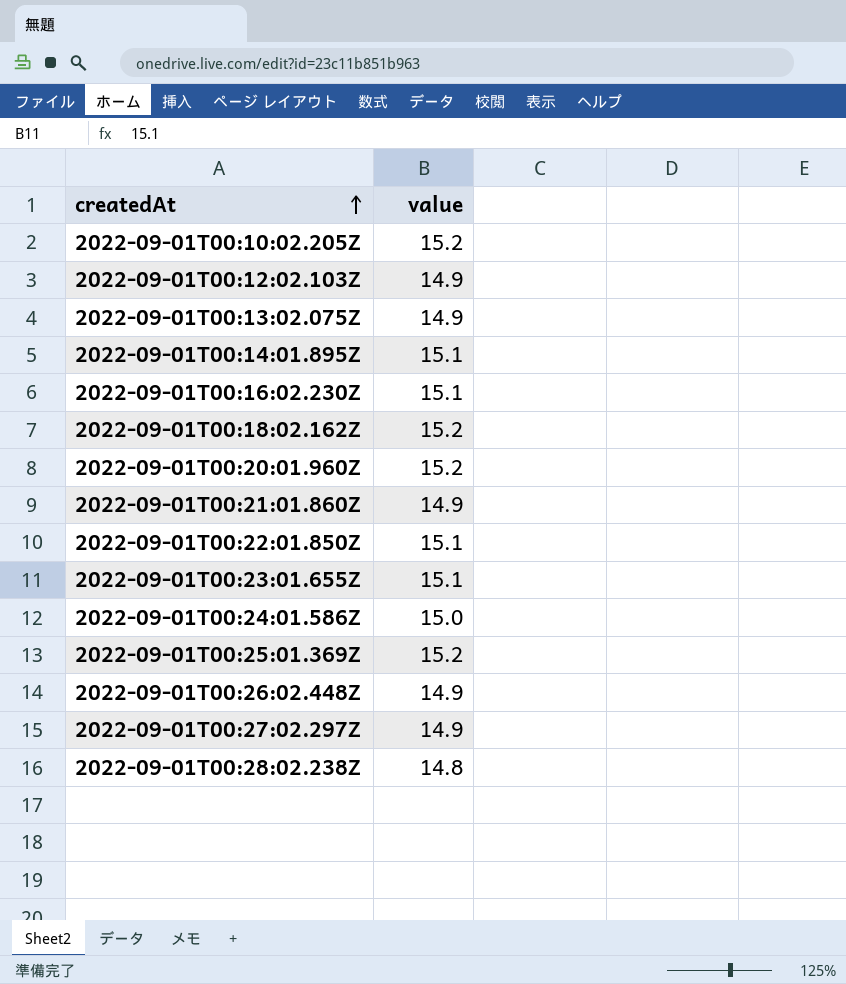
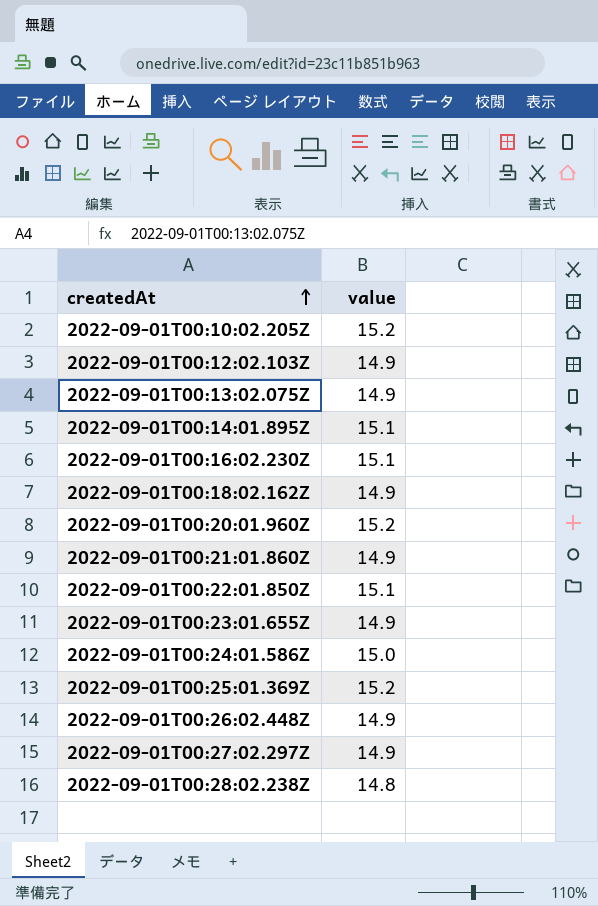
2022-09-01T00:18:02.162Z | value: 15.2 -> 14.9
2022-09-01T00:23:01.655Z | value: 15.1 -> 14.9

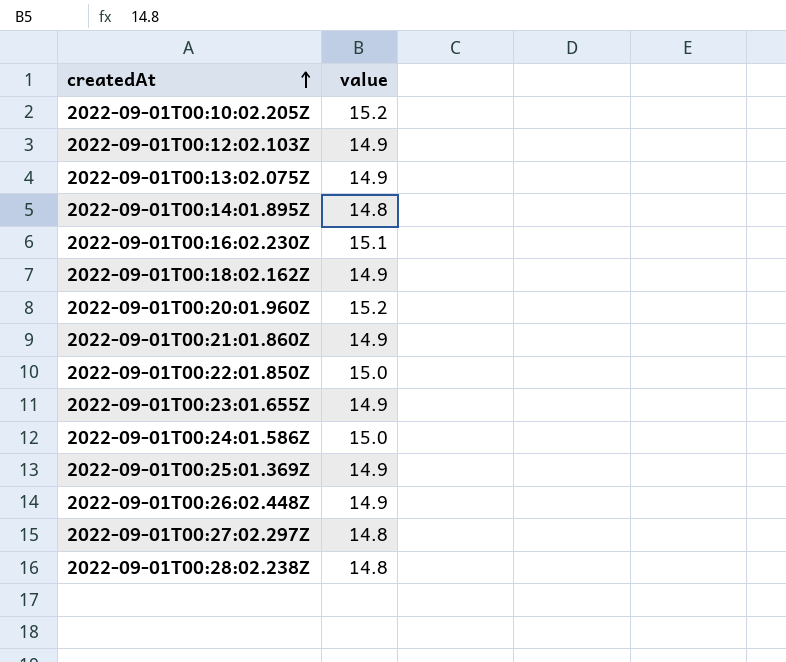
2022-09-01T00:14:01.895Z | value: 15.1 -> 14.8
2022-09-01T00:22:01.850Z | value: 15.1 -> 15.0
2022-09-01T00:25:01.369Z | value: 15.2 -> 14.9
2022-09-01T00:27:02.297Z | value: 14.9 -> 14.8

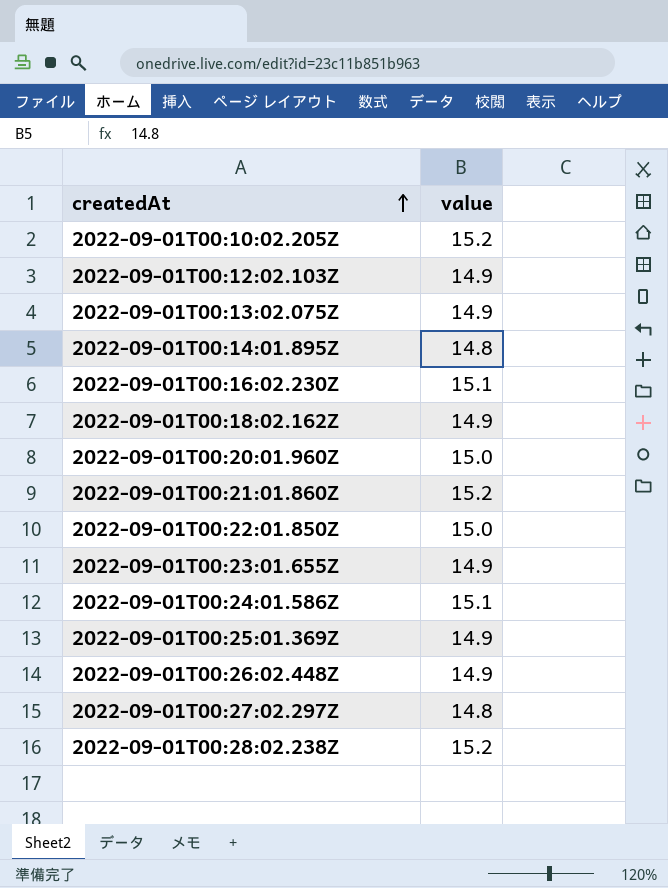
2022-09-01T00:20:01.960Z | value: 15.2 -> 15.0
2022-09-01T00:21:01.860Z | value: 14.9 -> 15.2
2022-09-01T00:24:01.586Z | value: 15.0 -> 15.1
2022-09-01T00:28:02.238Z | value: 14.8 -> 15.2

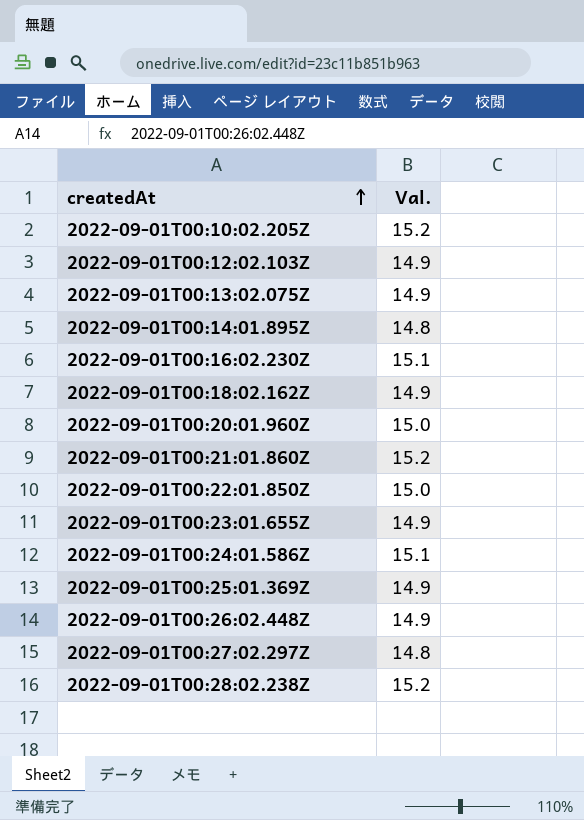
column name: value -> Val.

